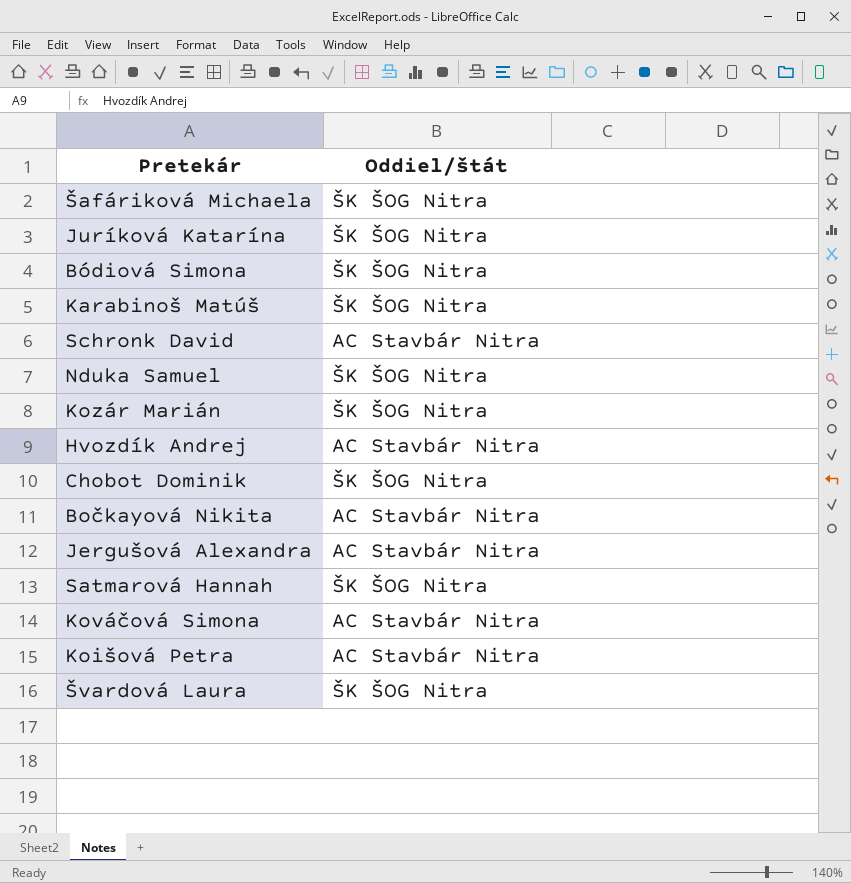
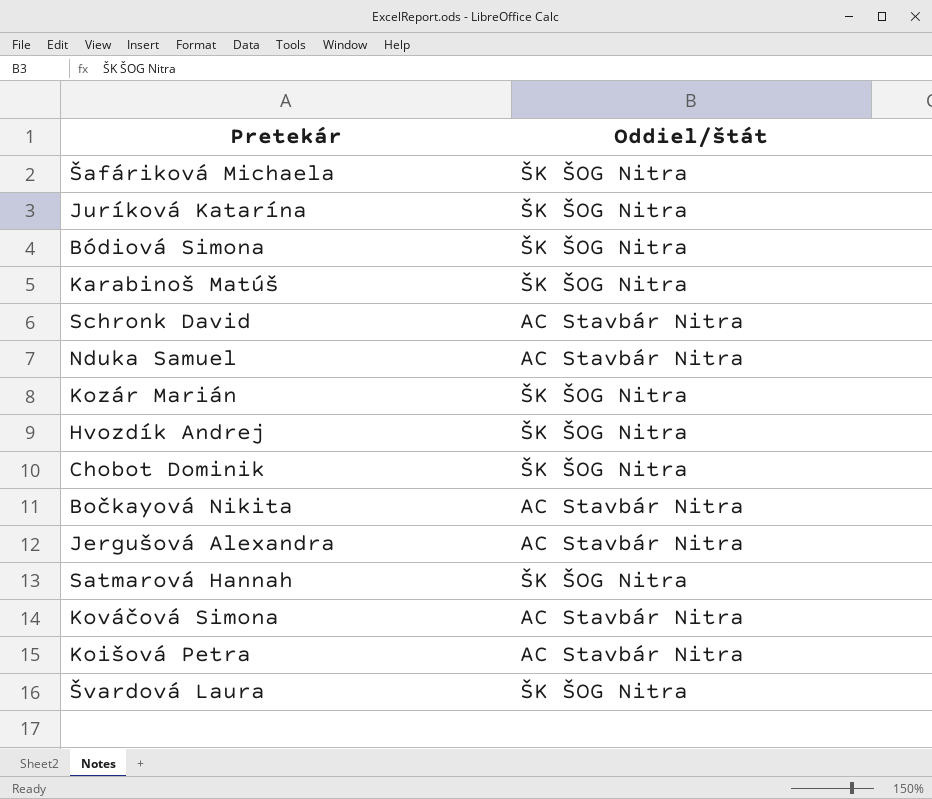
Nduka Samuel | Oddiel/štát: ŠK ŠOG Nitra -> AC Stavbár Nitra
Hvozdík Andrej | Oddiel/štát: AC Stavbár Nitra -> ŠK ŠOG Nitra

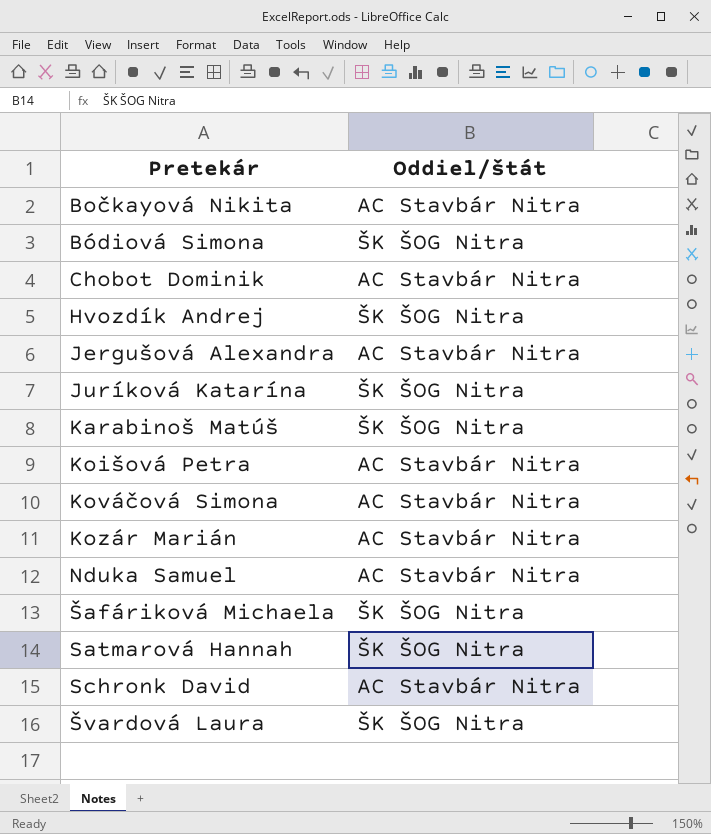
row order: none -> Pretekár ascending
Chobot Dominik | Oddiel/štát: ŠK ŠOG Nitra -> AC Stavbár Nitra
Kozár Marián | Oddiel/štát: ŠK ŠOG Nitra -> AC Stavbár Nitra

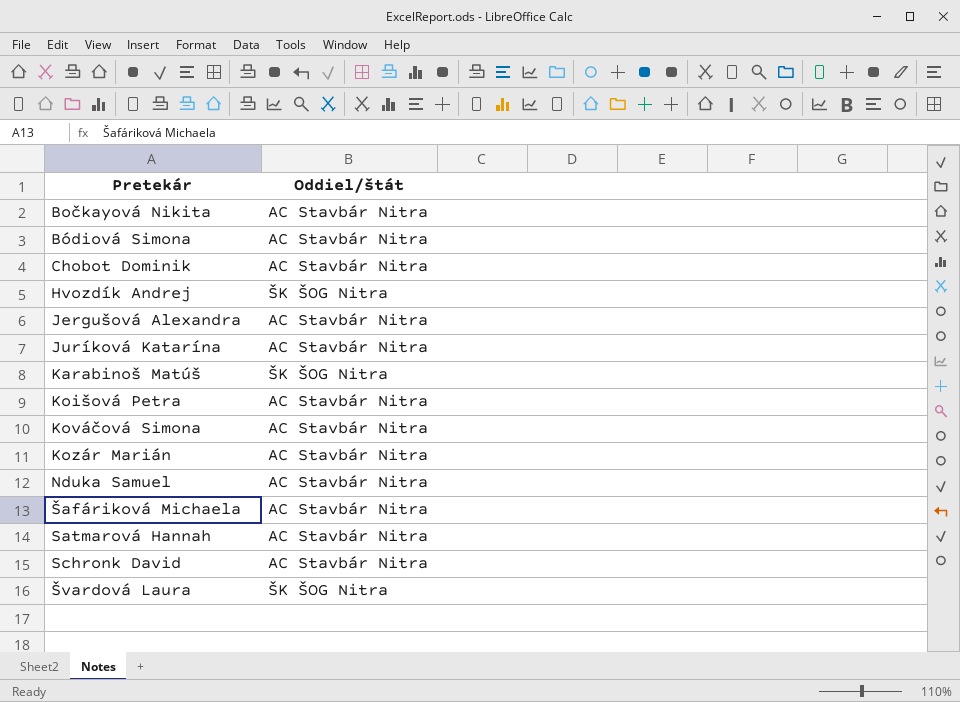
Bódiová Simona | Oddiel/štát: ŠK ŠOG Nitra -> AC Stavbár Nitra
Juríková Katarína | Oddiel/štát: ŠK ŠOG Nitra -> AC Stavbár Nitra
Šafáriková Michaela | Oddiel/štát: ŠK ŠOG Nitra -> AC Stavbár Nitra
Satmarová Hannah | Oddiel/štát: ŠK ŠOG Nitra -> AC Stavbár Nitra

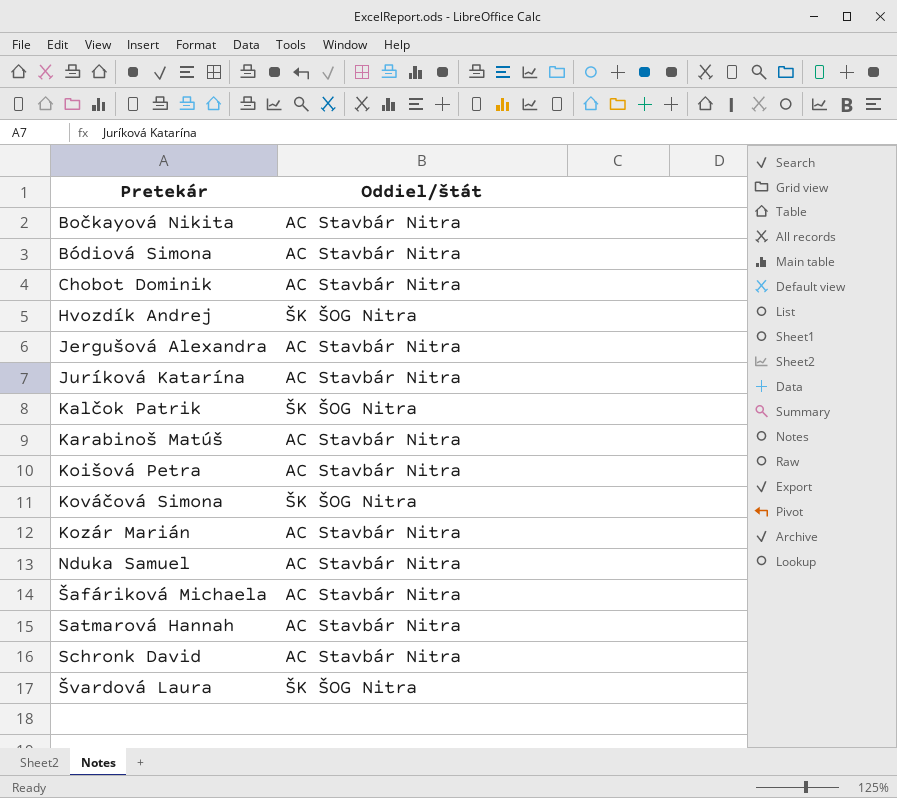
row Kalčok Patrik: none -> ŠK ŠOG Nitra
Karabinoš Matúš | Oddiel/štát: ŠK ŠOG Nitra -> AC Stavbár Nitra
Kováčová Simona | Oddiel/štát: AC Stavbár Nitra -> ŠK ŠOG Nitra

